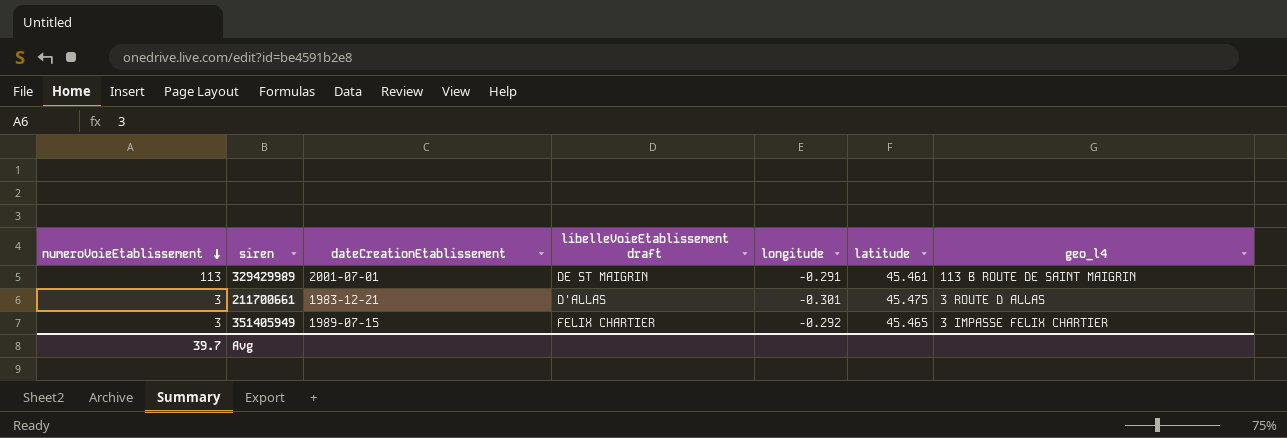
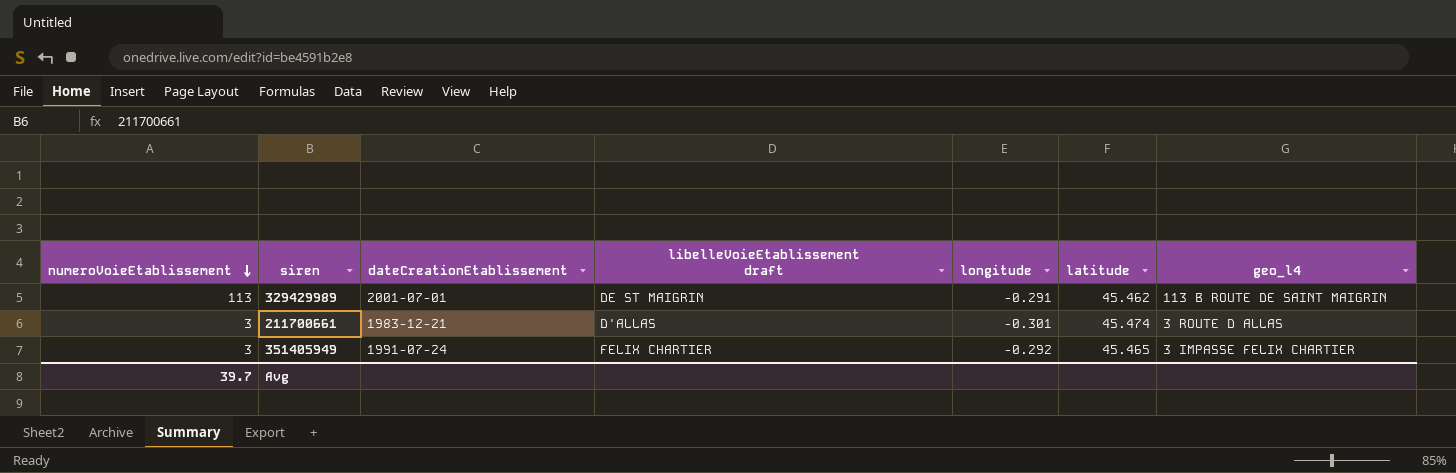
329429989 | latitude: 45.461 -> 45.462
211700661 | latitude: 45.475 -> 45.474
351405949 | dateCreationEtablissement: 1989-07-15 -> 1991-07-24

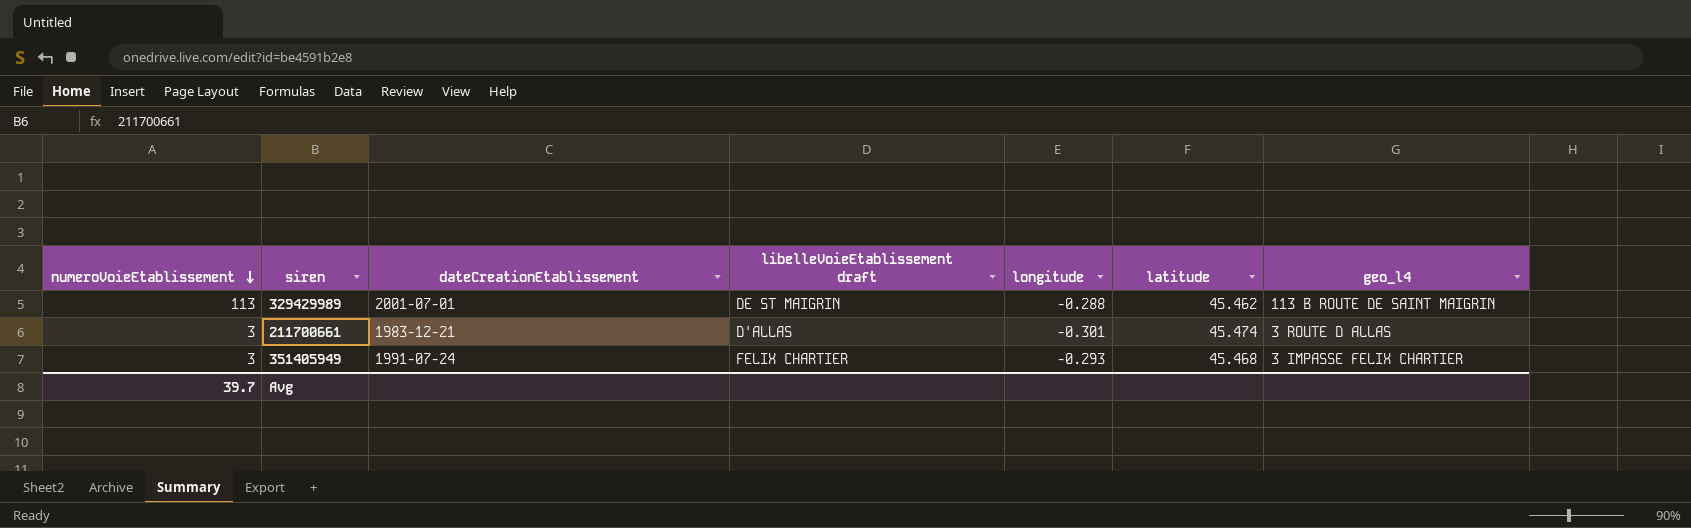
329429989 | longitude: -0.291 -> -0.288
351405949 | longitude: -0.292 -> -0.293
351405949 | latitude: 45.465 -> 45.468

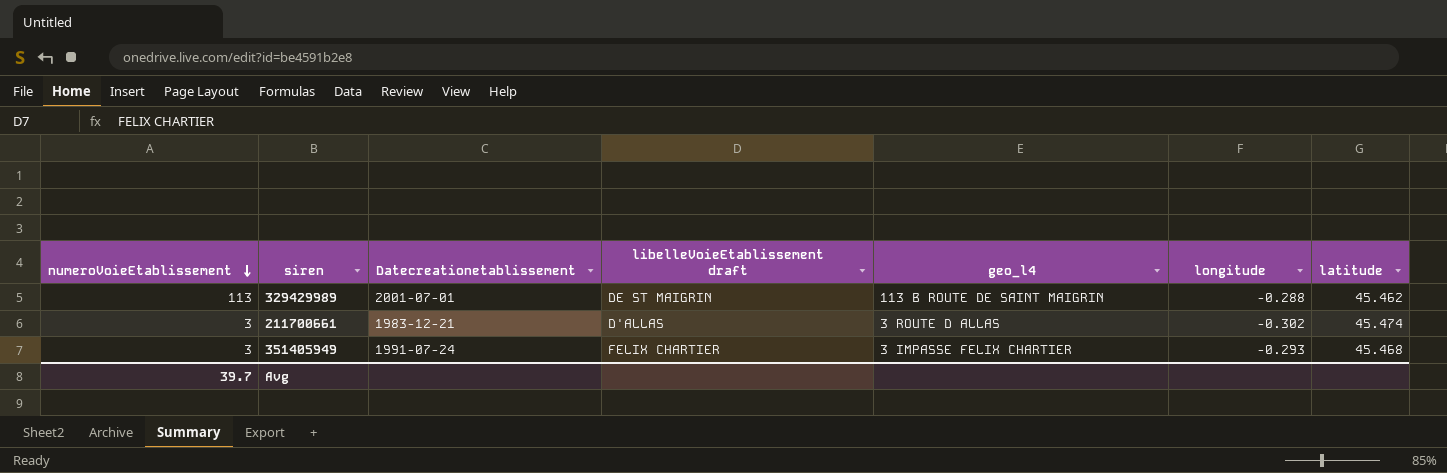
column name: dateCreationEtablissement -> Datecreationetablissement
column geo_l4 | position: 7 -> 5
211700661 | longitude: -0.301 -> -0.302

